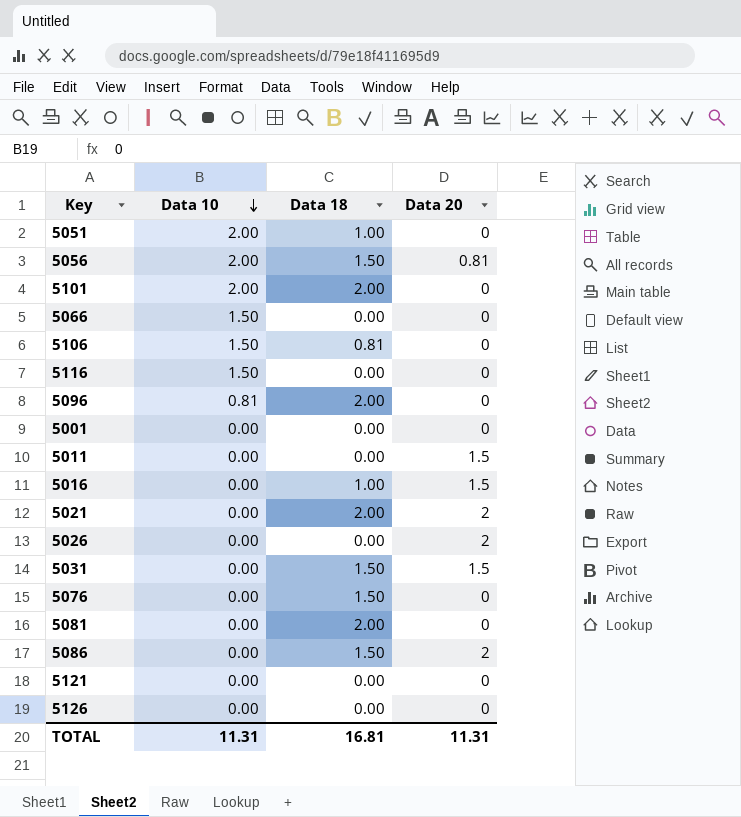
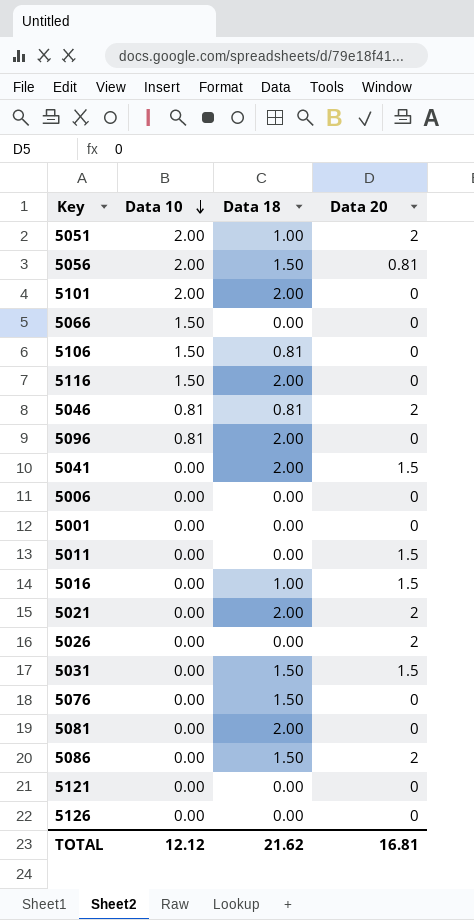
5051 | Data 20: 0 -> 2
5116 | Data 18: 0.00 -> 2.00
row 5046: none -> 0.81 | 0.81 | 2
row 5041: none -> 0.00 | 2.00 | 1.5
row 5006: none -> 0.00 | 0.00 | 0
TOTAL | Data 10: 11.31 -> 12.12
TOTAL | Data 18: 16.81 -> 21.62
TOTAL | Data 20: 11.31 -> 16.81

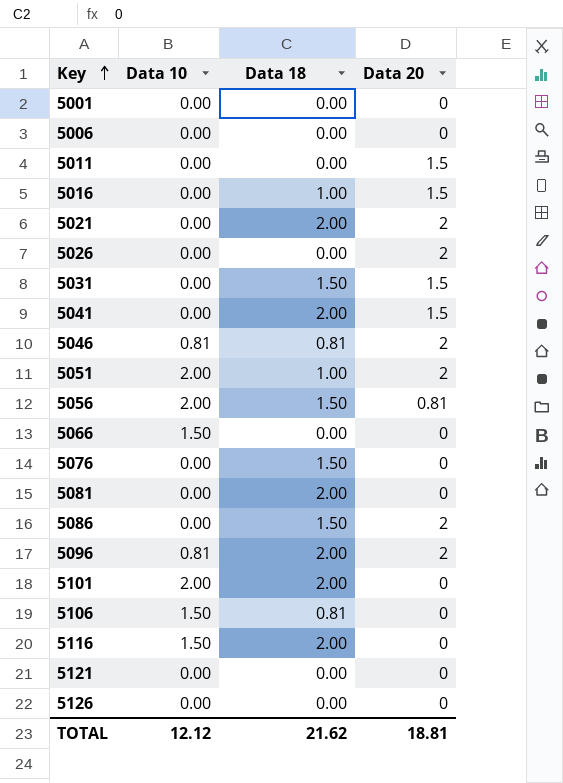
row order: Data 10 descending -> Key ascending
5096 | Data 20: 0 -> 2
TOTAL | Data 20: 16.81 -> 18.81

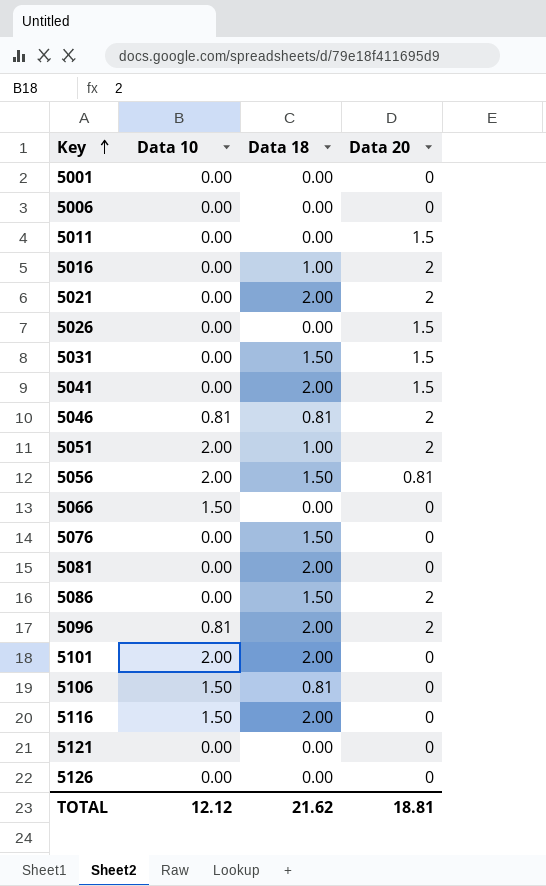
5016 | Data 20: 1.5 -> 2
5026 | Data 20: 2 -> 1.5

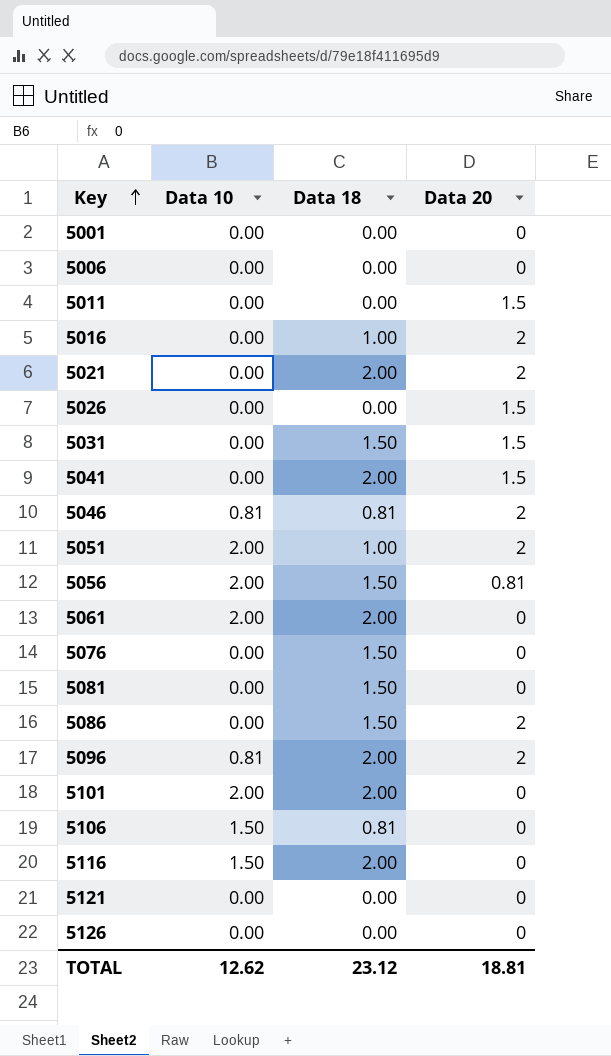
row 5066: 1.50 | 0.00 | 0 -> none
row 5061: none -> 2.00 | 2.00 | 0
5081 | Data 18: 2.00 -> 1.50
TOTAL | Data 10: 12.12 -> 12.62
TOTAL | Data 18: 21.62 -> 23.12

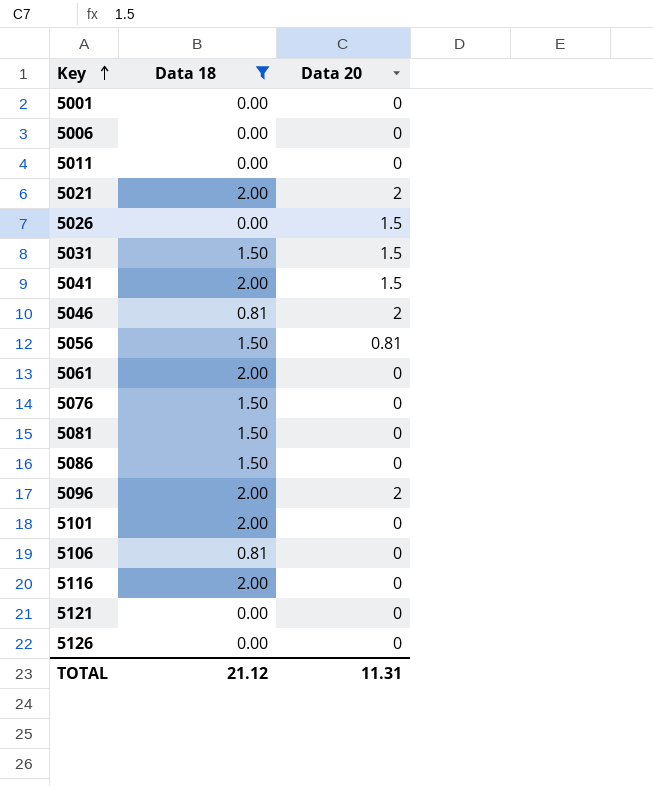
filter: none -> Data 18 != 1.00
column Data 10 | position: 2 -> none
5011 | Data 20: 1.5 -> 0
5086 | Data 20: 2 -> 0
TOTAL | Data 18: 23.12 -> 21.12
TOTAL | Data 20: 18.81 -> 11.31

